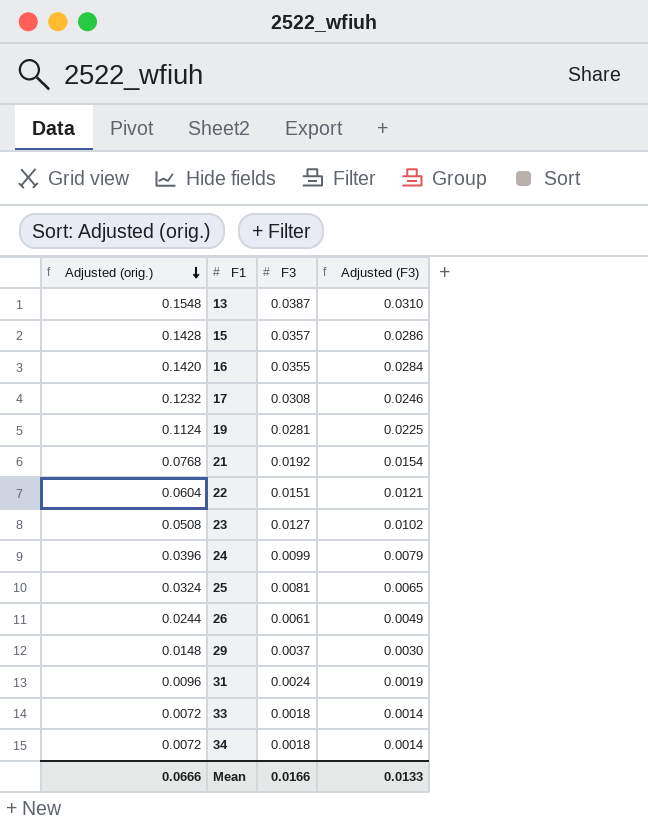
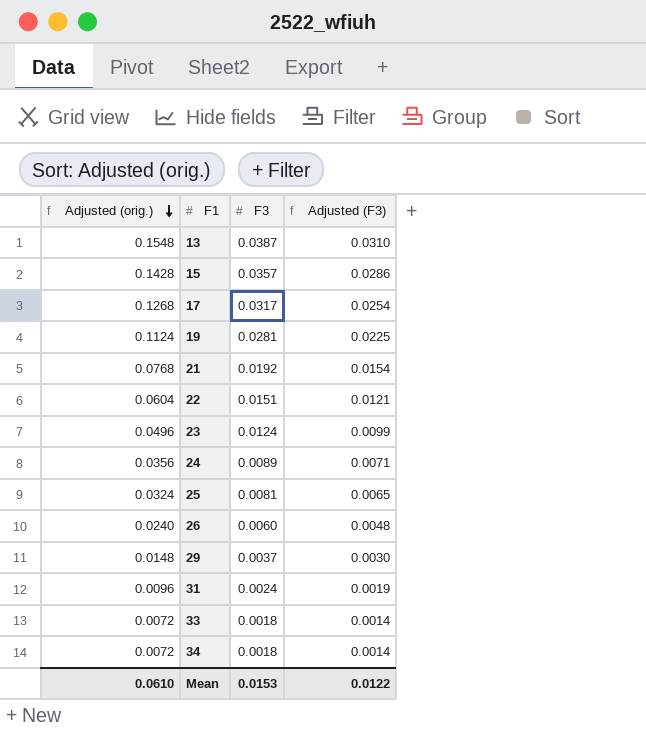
row 16: 0.1420 | 0.0355 | 0.0284 -> none
17 | Adjusted (orig.): 0.1232 -> 0.1268
17 | F3: 0.0308 -> 0.0317
17 | Adjusted (F3): 0.0246 -> 0.0254
23 | Adjusted (orig.): 0.0508 -> 0.0496
23 | F3: 0.0127 -> 0.0124
23 | Adjusted (F3): 0.0102 -> 0.0099
24 | Adjusted (orig.): 0.0396 -> 0.0356
24 | F3: 0.0099 -> 0.0089
24 | Adjusted (F3): 0.0079 -> 0.0071
26 | Adjusted (orig.): 0.0244 -> 0.0240
26 | F3: 0.0061 -> 0.0060
26 | Adjusted (F3): 0.0049 -> 0.0048
Mean | Adjusted (orig.): 0.0666 -> 0.0610
Mean | F3: 0.0166 -> 0.0153
Mean | Adjusted (F3): 0.0133 -> 0.0122

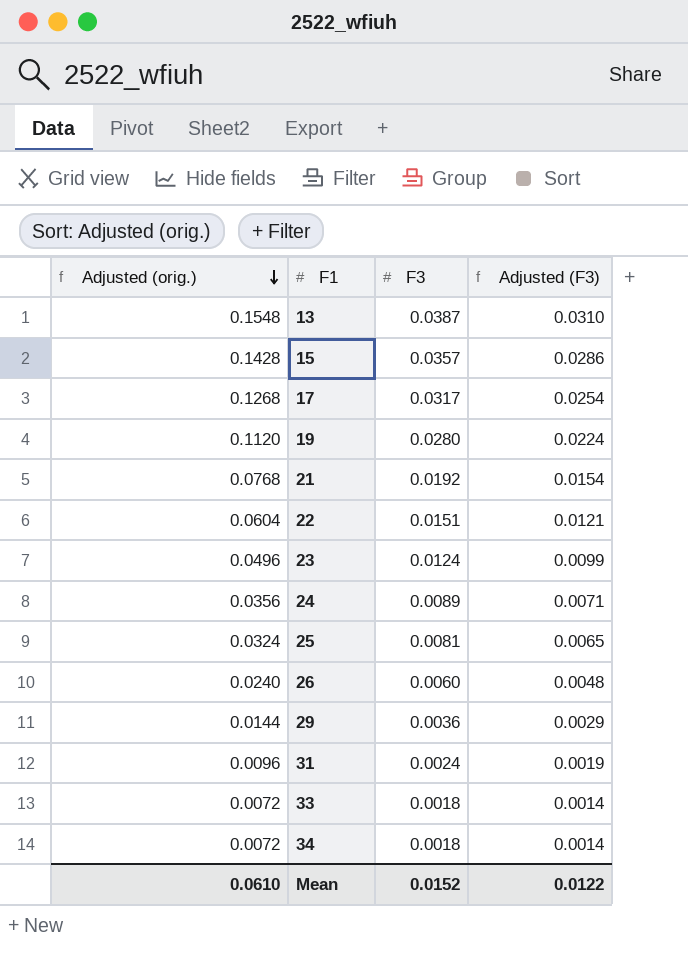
19 | Adjusted (orig.): 0.1124 -> 0.1120
19 | F3: 0.0281 -> 0.0280
19 | Adjusted (F3): 0.0225 -> 0.0224
29 | Adjusted (orig.): 0.0148 -> 0.0144
29 | F3: 0.0037 -> 0.0036
29 | Adjusted (F3): 0.0030 -> 0.0029
Mean | F3: 0.0153 -> 0.0152

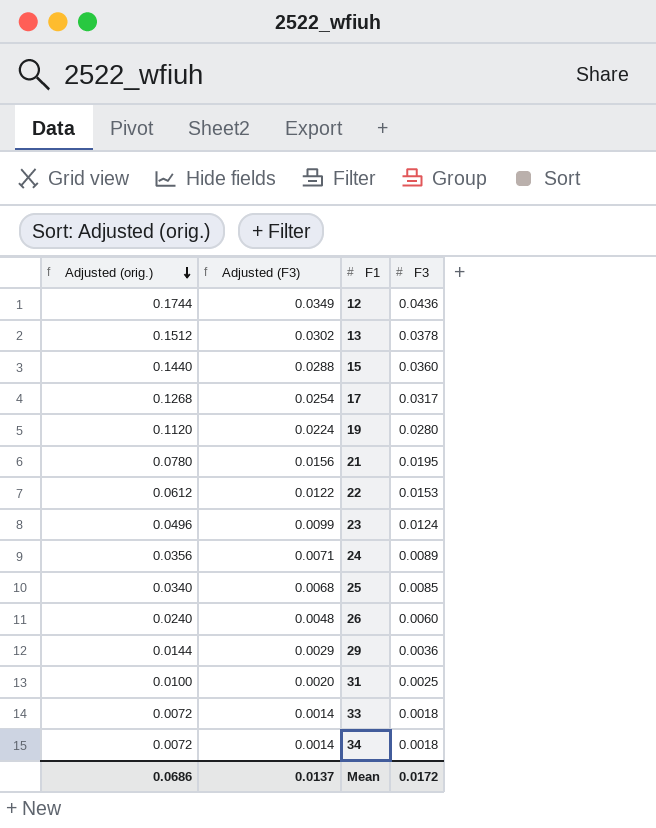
column Adjusted (F3) | position: 4 -> 2
row 12: none -> 0.1744 | 0.0349 | 0.0436
13 | Adjusted (orig.): 0.1548 -> 0.1512
13 | Adjusted (F3): 0.0310 -> 0.0302
13 | F3: 0.0387 -> 0.0378
15 | Adjusted (orig.): 0.1428 -> 0.1440
15 | Adjusted (F3): 0.0286 -> 0.0288
15 | F3: 0.0357 -> 0.0360
21 | Adjusted (orig.): 0.0768 -> 0.0780
21 | Adjusted (F3): 0.0154 -> 0.0156
21 | F3: 0.0192 -> 0.0195
22 | Adjusted (orig.): 0.0604 -> 0.0612
22 | Adjusted (F3): 0.0121 -> 0.0122
22 | F3: 0.0151 -> 0.0153
25 | Adjusted (orig.): 0.0324 -> 0.0340
25 | Adjusted (F3): 0.0065 -> 0.0068
25 | F3: 0.0081 -> 0.0085
31 | Adjusted (orig.): 0.0096 -> 0.0100
31 | Adjusted (F3): 0.0019 -> 0.0020
31 | F3: 0.0024 -> 0.0025
Mean | Adjusted (orig.): 0.0610 -> 0.0686
Mean | Adjusted (F3): 0.0122 -> 0.0137
Mean | F3: 0.0152 -> 0.0172

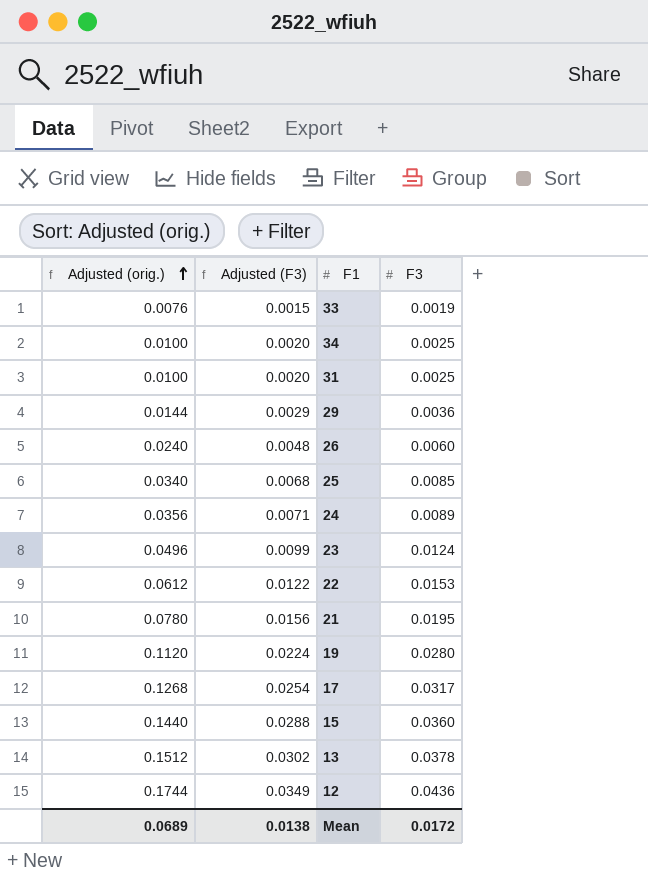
row order: Adjusted (orig.) descending -> Adjusted (orig.) ascending
33 | Adjusted (orig.): 0.0072 -> 0.0076
33 | Adjusted (F3): 0.0014 -> 0.0015
33 | F3: 0.0018 -> 0.0019
34 | Adjusted (orig.): 0.0072 -> 0.0100
34 | Adjusted (F3): 0.0014 -> 0.0020
34 | F3: 0.0018 -> 0.0025
Mean | Adjusted (orig.): 0.0686 -> 0.0689
Mean | Adjusted (F3): 0.0137 -> 0.0138

